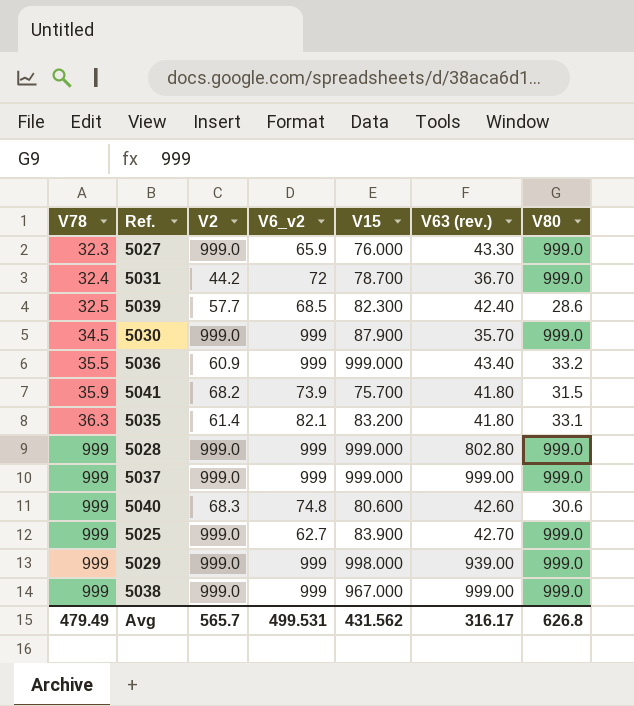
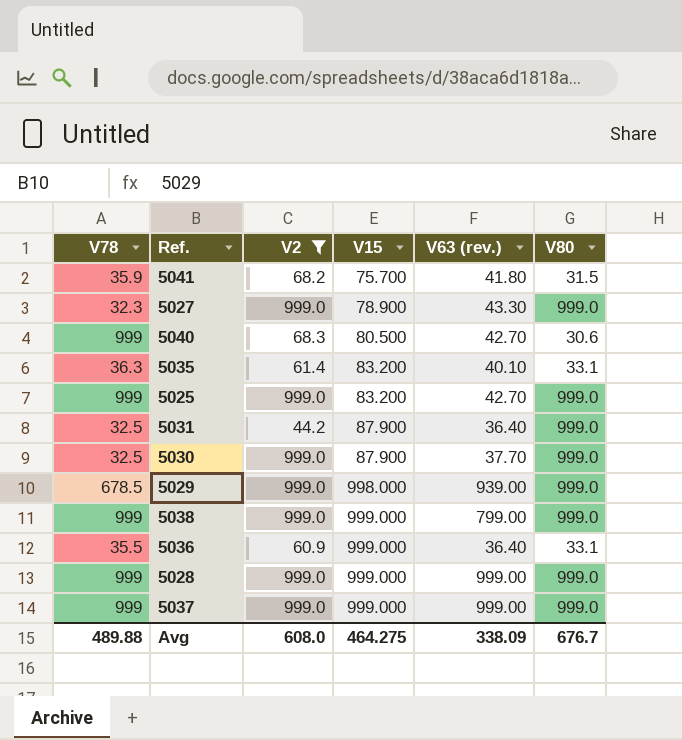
filter: none -> V2 != 57.7
row order: V78 ascending -> V15 ascending
column V6_v2 | position: 4 -> none
5027 | V15: 76.000 -> 78.900
5040 | V15: 80.600 -> 80.500
5040 | V63 (rev.): 42.60 -> 42.70
5035 | V63 (rev.): 41.80 -> 40.10
5025 | V15: 83.900 -> 83.200
5031 | V78: 32.4 -> 32.5
5031 | V15: 78.700 -> 87.900
5031 | V63 (rev.): 36.70 -> 36.40
5030 | V78: 34.5 -> 32.5
5030 | V63 (rev.): 35.70 -> 37.70
5029 | V78: 999 -> 678.5
5038 | V15: 967.000 -> 999.000
5038 | V63 (rev.): 999.00 -> 799.00
5036 | V63 (rev.): 43.40 -> 36.40
5036 | V80: 33.2 -> 33.1
5028 | V63 (rev.): 802.80 -> 999.00
Avg | V78: 479.49 -> 489.88
Avg | V2: 565.7 -> 608.0
Avg | V15: 431.562 -> 464.275
Avg | V63 (rev.): 316.17 -> 338.09
Avg | V80: 626.8 -> 676.7

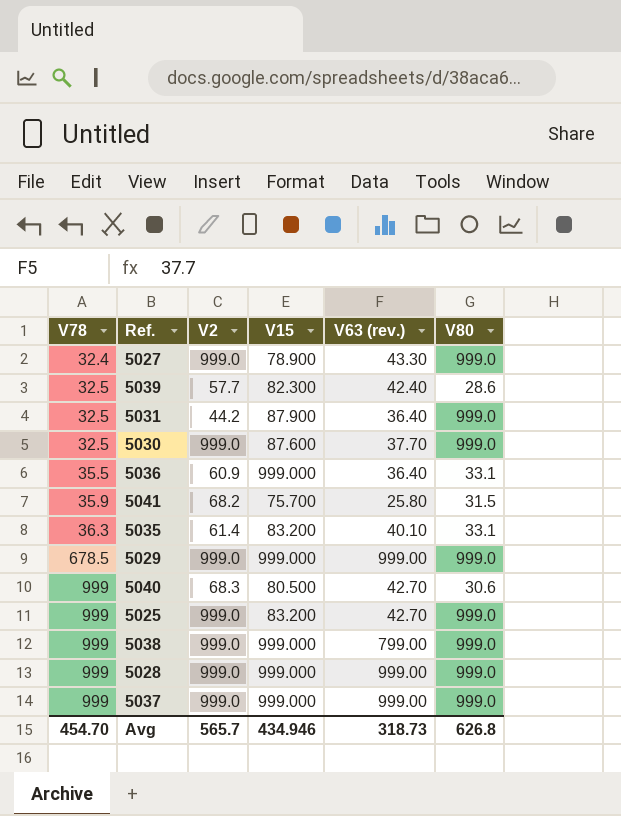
filter: V2 != 57.7 -> none
row order: V15 ascending -> V78 ascending
5027 | V78: 32.3 -> 32.4
5030 | V15: 87.900 -> 87.600
5041 | V63 (rev.): 41.80 -> 25.80
5029 | V15: 998.000 -> 999.000
5029 | V63 (rev.): 939.00 -> 999.00
Avg | V78: 489.88 -> 454.70
Avg | V2: 608.0 -> 565.7
Avg | V15: 464.275 -> 434.946
Avg | V63 (rev.): 338.09 -> 318.73
Avg | V80: 676.7 -> 626.8

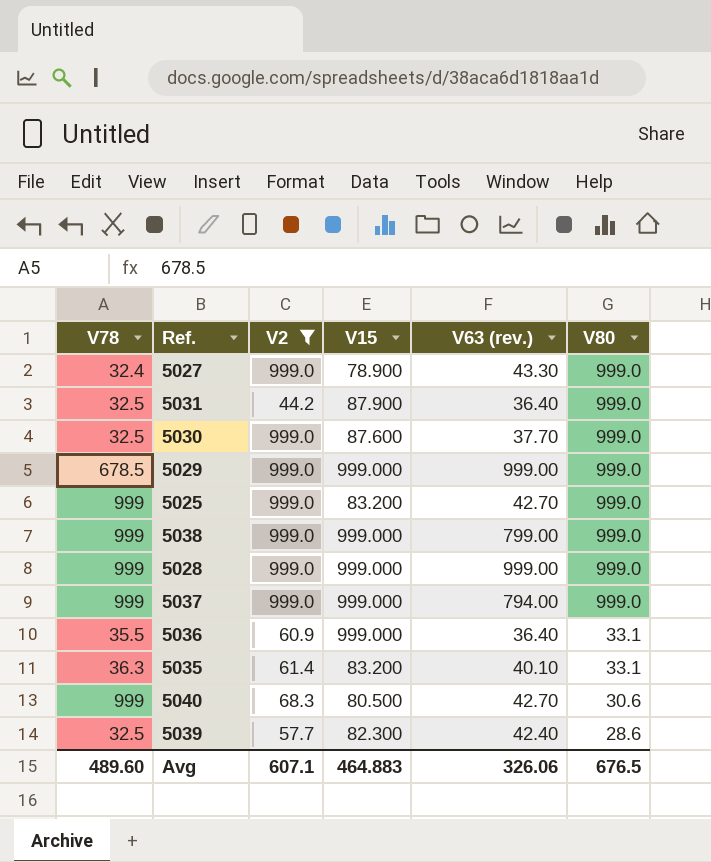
filter: none -> V2 != 68.2
row order: V78 ascending -> V80 descending
5037 | V63 (rev.): 999.00 -> 794.00
Avg | V78: 454.70 -> 489.60
Avg | V2: 565.7 -> 607.1
Avg | V15: 434.946 -> 464.883
Avg | V63 (rev.): 318.73 -> 326.06
Avg | V80: 626.8 -> 676.5

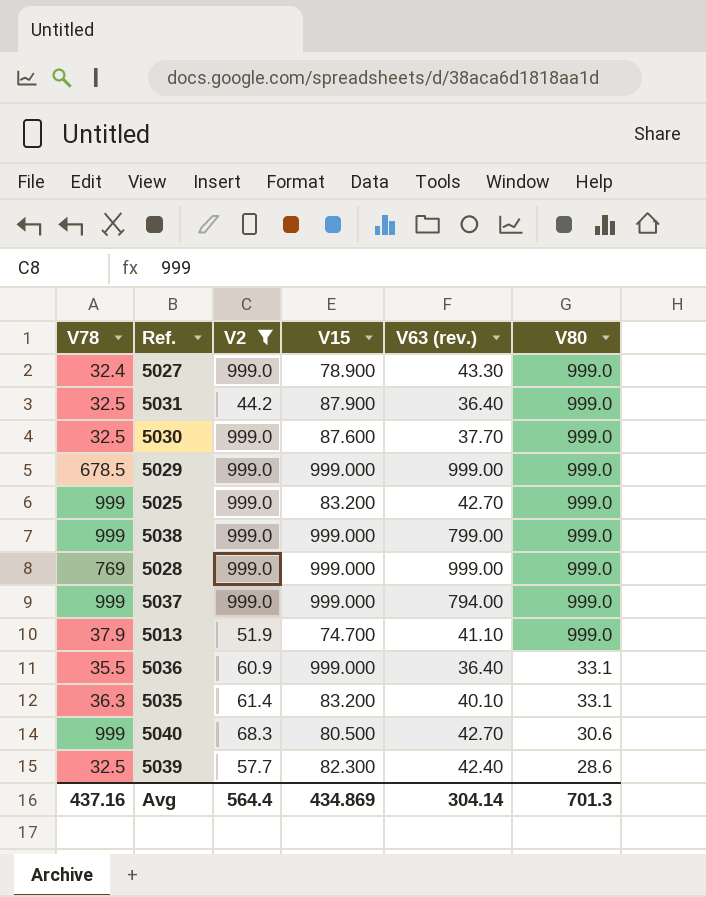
5028 | V78: 999 -> 769
row 5013: none -> 37.9 | 51.9 | 74.700 | 41.10 | 999.0
Avg | V78: 489.60 -> 437.16
Avg | V2: 607.1 -> 564.4
Avg | V15: 464.883 -> 434.869
Avg | V63 (rev.): 326.06 -> 304.14
Avg | V80: 676.5 -> 701.3

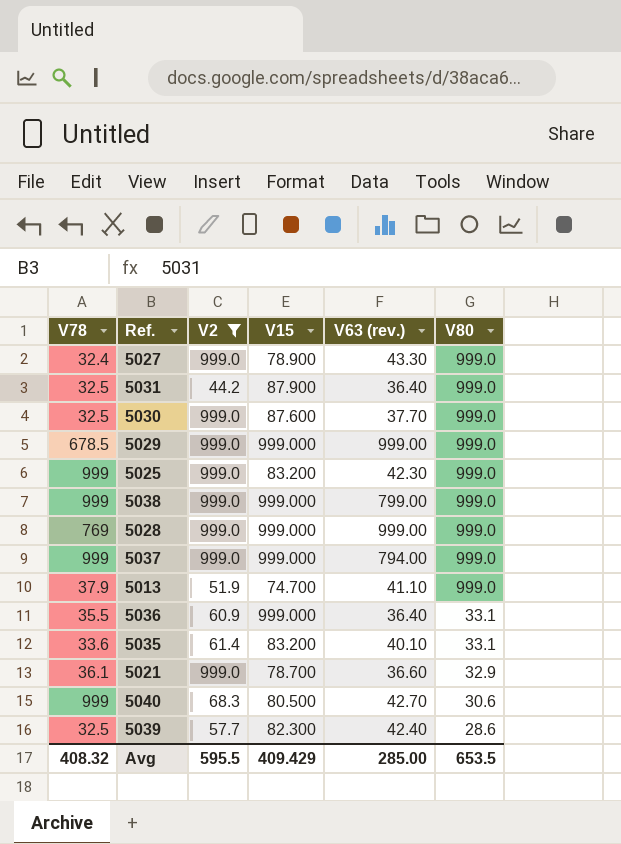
5025 | V63 (rev.): 42.70 -> 42.30
5035 | V78: 36.3 -> 33.6
row 5021: none -> 36.1 | 999.0 | 78.700 | 36.60 | 32.9
Avg | V78: 437.16 -> 408.32
Avg | V2: 564.4 -> 595.5
Avg | V15: 434.869 -> 409.429
Avg | V63 (rev.): 304.14 -> 285.00
Avg | V80: 701.3 -> 653.5

